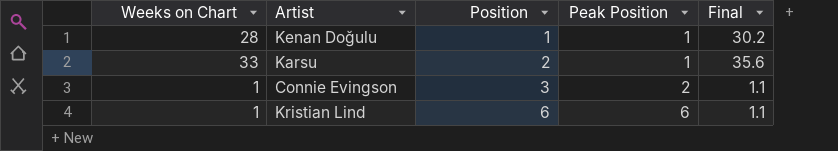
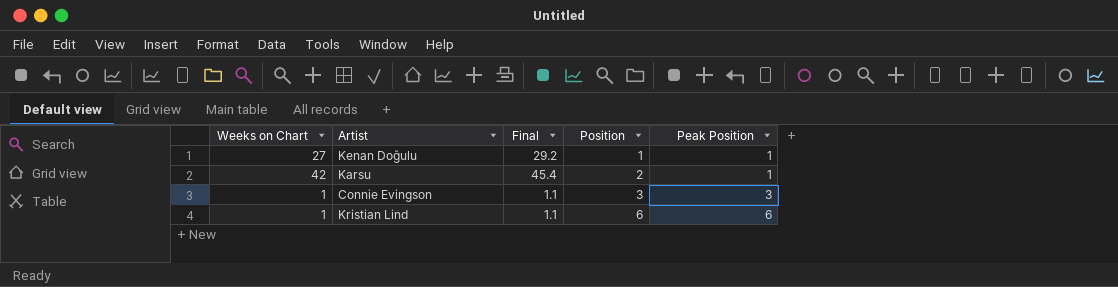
column Final | position: 5 -> 3
Kenan Doğulu | Weeks on Chart: 28 -> 27
Kenan Doğulu | Final: 30.2 -> 29.2
Karsu | Weeks on Chart: 33 -> 42
Karsu | Final: 35.6 -> 45.4
Connie Evingson | Peak Position: 2 -> 3

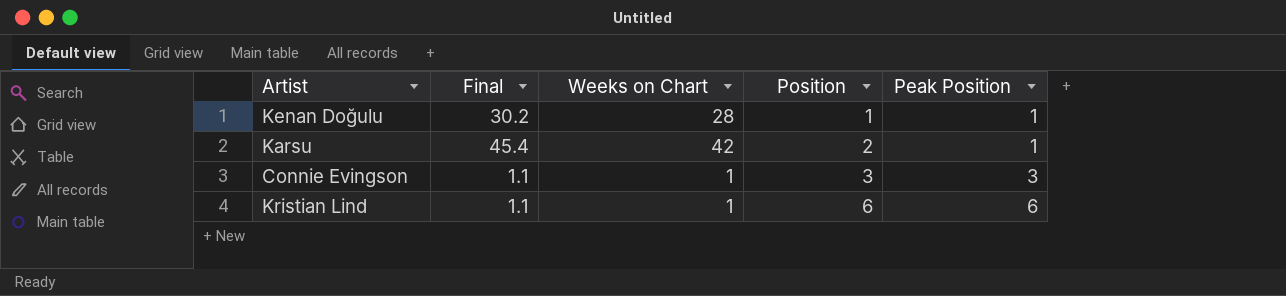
column Weeks on Chart | position: 1 -> 3
Kenan Doğulu | Final: 29.2 -> 30.2
Kenan Doğulu | Weeks on Chart: 27 -> 28

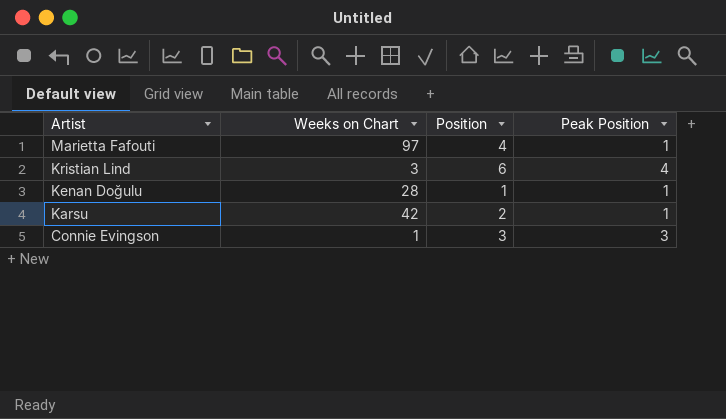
row order: Position ascending -> Artist descending
column Final | formula: [Weeks on Chart] * 1.08 -> none
row Marietta Fafouti: none -> 97 | 4 | 1
Kristian Lind | Weeks on Chart: 1 -> 3
Kristian Lind | Peak Position: 6 -> 4

